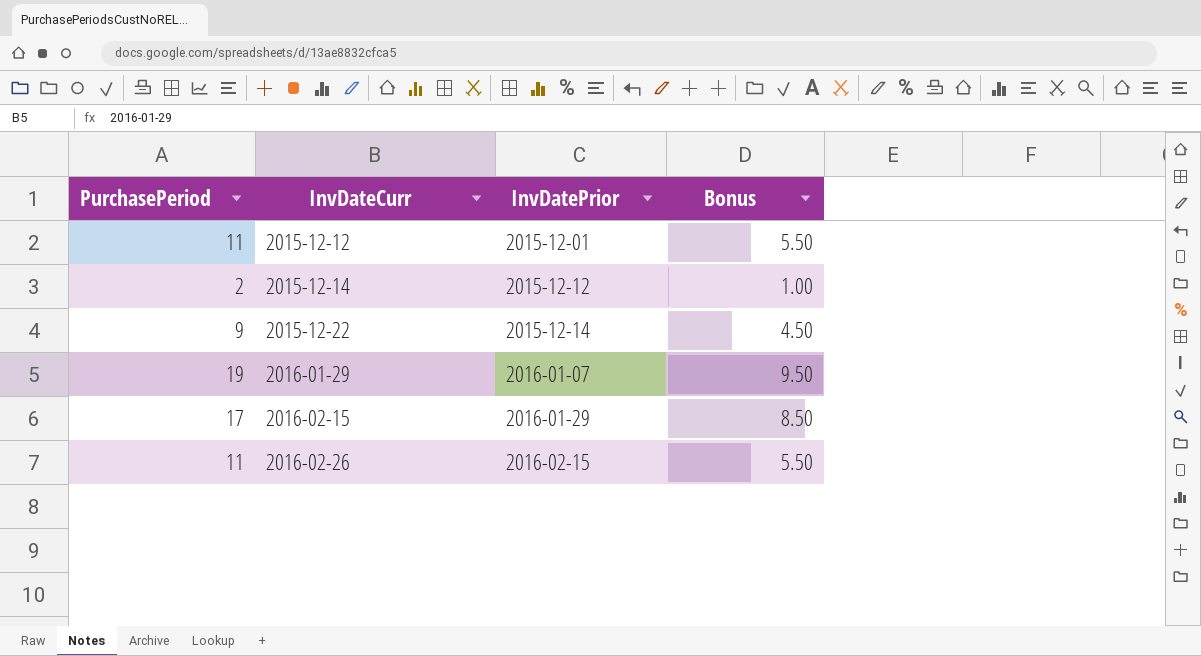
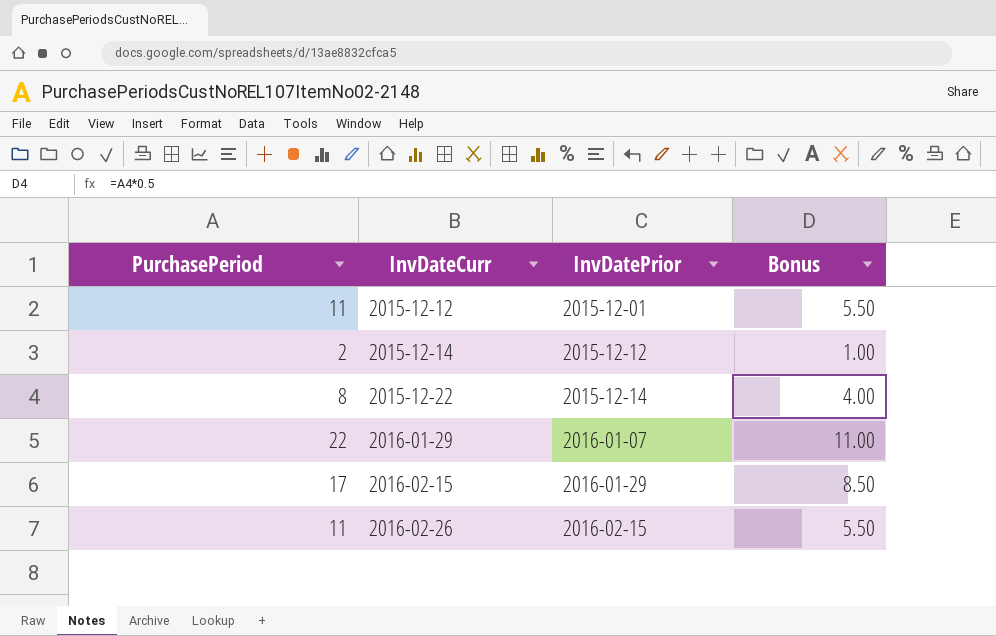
2015-12-22 | PurchasePeriod: 9 -> 8
2015-12-22 | Bonus: 4.50 -> 4.00
2016-01-29 | PurchasePeriod: 19 -> 22
2016-01-29 | Bonus: 9.50 -> 11.00

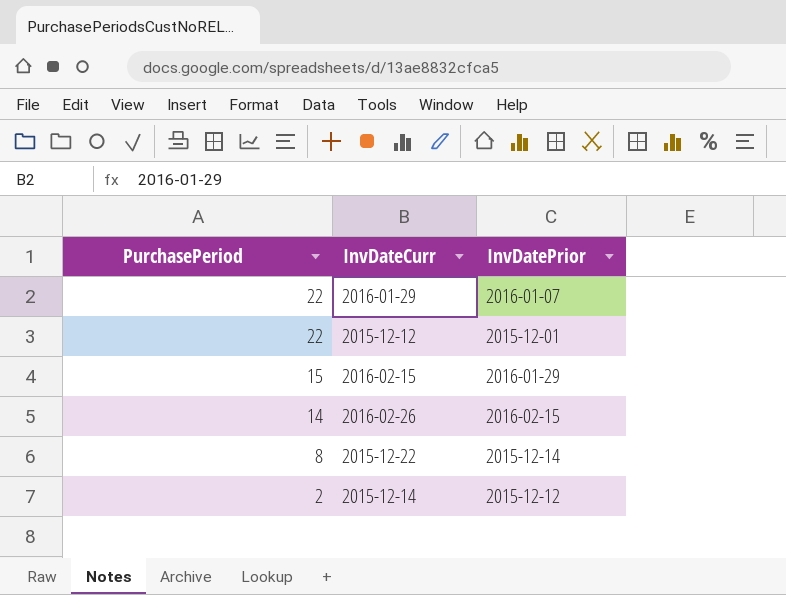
row order: InvDateCurr ascending -> PurchasePeriod descending
column Bonus | formula: [PurchasePeriod] * 0.5 -> none
2015-12-12 | PurchasePeriod: 11 -> 22
2016-02-15 | PurchasePeriod: 17 -> 15
2016-02-26 | PurchasePeriod: 11 -> 14

